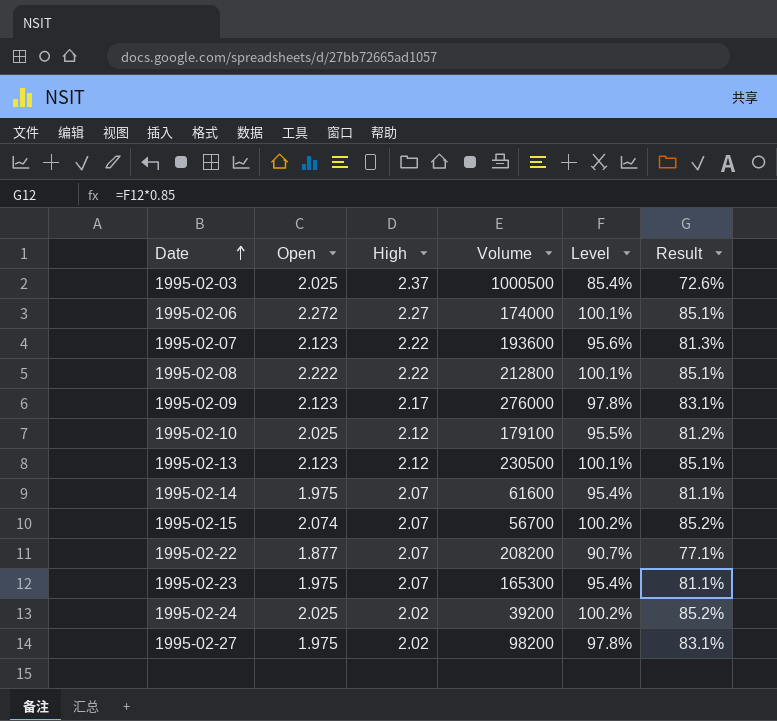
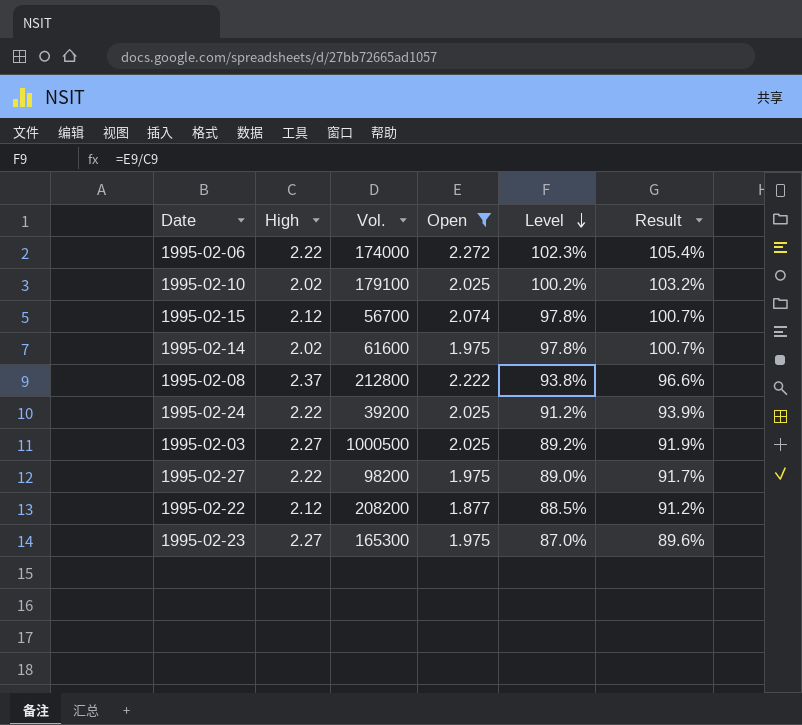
filter: none -> Open != 2.123
row order: Date ascending -> Level descending
column name: Volume -> Vol.
column Open | position: 2 -> 4
column Result | formula: [Level] * 0.85 -> [Level] * 1.03
1995-02-06 | High: 2.27 -> 2.22
1995-02-06 | Level: 100.1% -> 102.3%
1995-02-10 | High: 2.12 -> 2.02
1995-02-10 | Level: 95.5% -> 100.2%
1995-02-15 | High: 2.07 -> 2.12
1995-02-15 | Level: 100.2% -> 97.8%
1995-02-14 | High: 2.07 -> 2.02
1995-02-14 | Level: 95.4% -> 97.8%
1995-02-08 | High: 2.22 -> 2.37
1995-02-08 | Level: 100.1% -> 93.8%
1995-02-24 | High: 2.02 -> 2.22
1995-02-24 | Level: 100.2% -> 91.2%
1995-02-03 | High: 2.37 -> 2.27
1995-02-03 | Level: 85.4% -> 89.2%
1995-02-27 | High: 2.02 -> 2.22
1995-02-27 | Level: 97.8% -> 89.0%
1995-02-22 | High: 2.07 -> 2.12
1995-02-22 | Level: 90.7% -> 88.5%
1995-02-23 | High: 2.07 -> 2.27
1995-02-23 | Level: 95.4% -> 87.0%

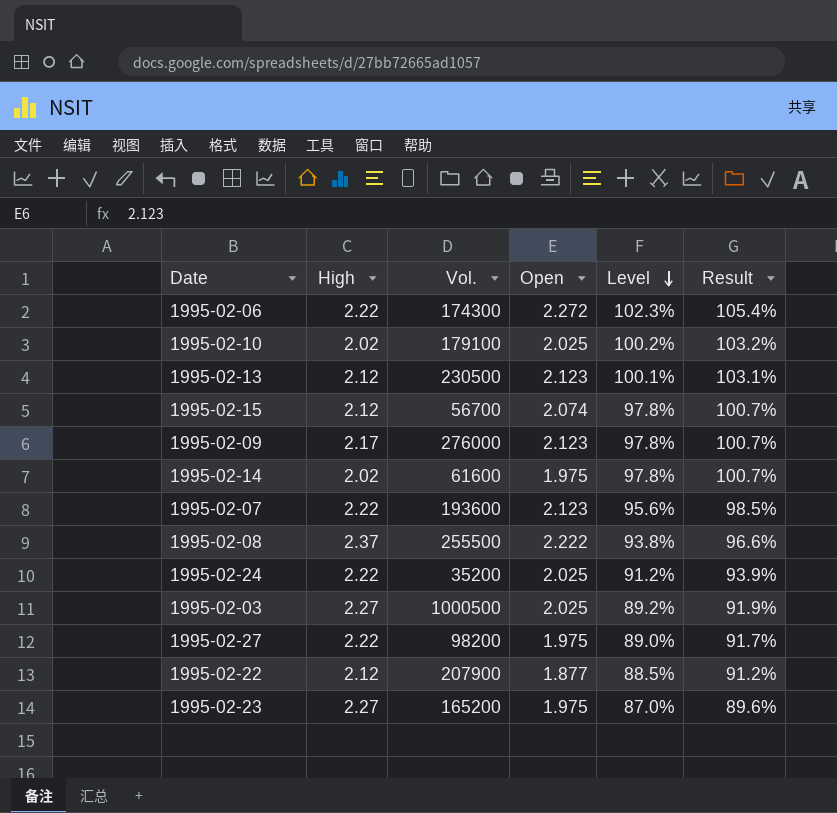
filter: Open != 2.123 -> none
1995-02-06 | Vol.: 174000 -> 174300
1995-02-08 | Vol.: 212800 -> 255500
1995-02-24 | Vol.: 39200 -> 35200
1995-02-22 | Vol.: 208200 -> 207900
1995-02-23 | Vol.: 165300 -> 165200

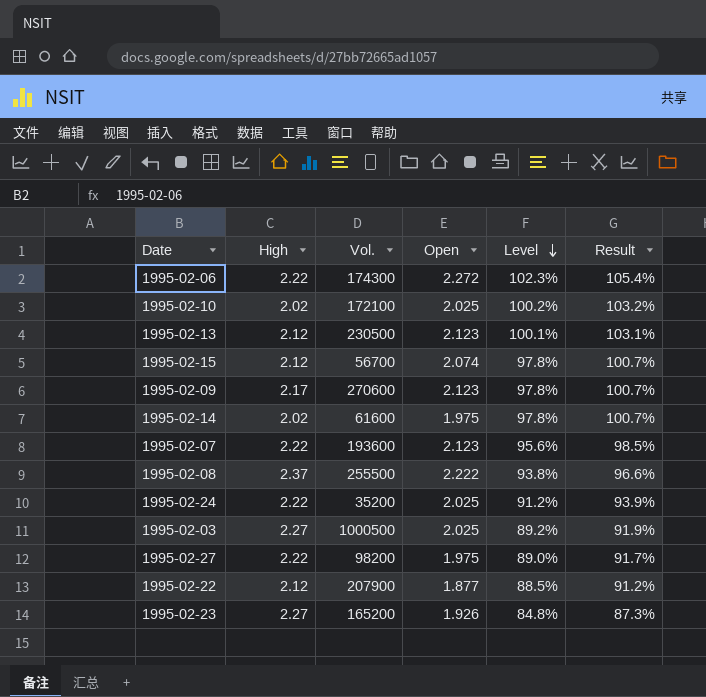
1995-02-10 | Vol.: 179100 -> 172100
1995-02-09 | Vol.: 276000 -> 270600
1995-02-23 | Open: 1.975 -> 1.926
1995-02-23 | Level: 87.0% -> 84.8%
1995-02-23 | Result: 89.6% -> 87.3%

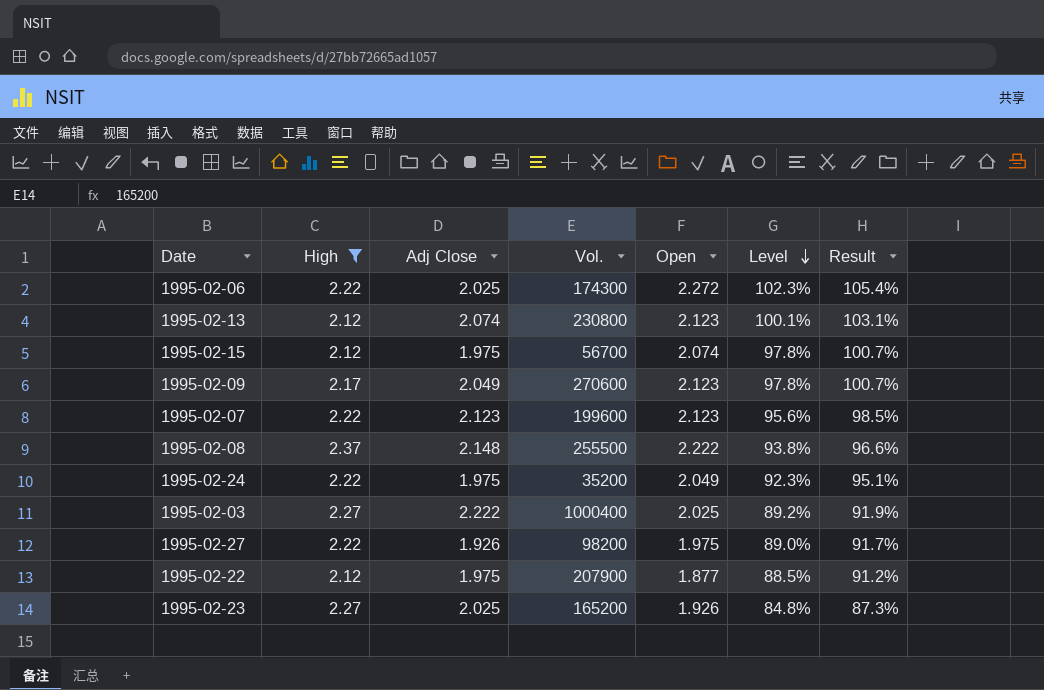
filter: none -> High != 2.02
column Adj Close | position: none -> 3
1995-02-13 | Vol.: 230500 -> 230800
1995-02-07 | Vol.: 193600 -> 199600
1995-02-24 | Open: 2.025 -> 2.049
1995-02-24 | Level: 91.2% -> 92.3%
1995-02-24 | Result: 93.9% -> 95.1%
1995-02-03 | Vol.: 1000500 -> 1000400

